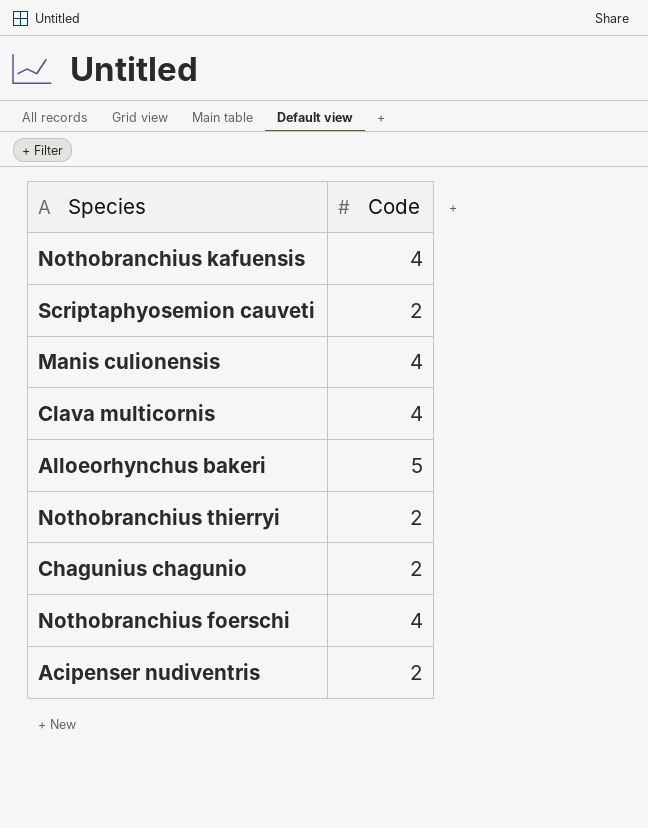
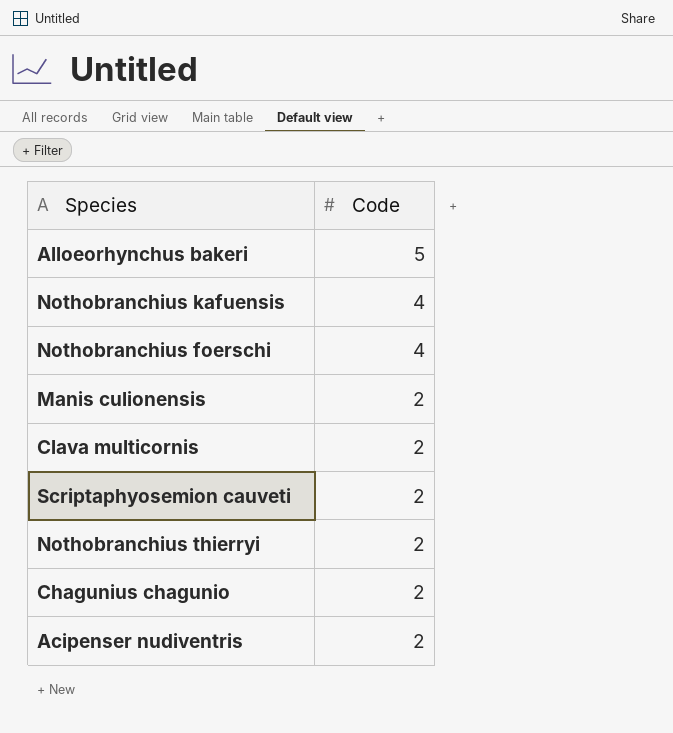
row order: none -> Code descending
Manis culionensis | Code: 4 -> 2
Clava multicornis | Code: 4 -> 2

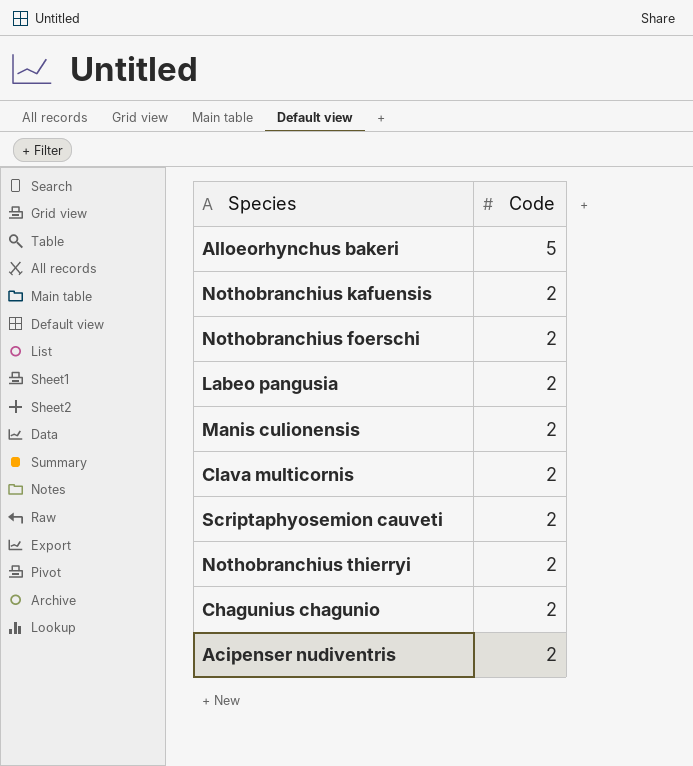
Nothobranchius kafuensis | Code: 4 -> 2
Nothobranchius foerschi | Code: 4 -> 2
row Labeo pangusia: none -> 2

